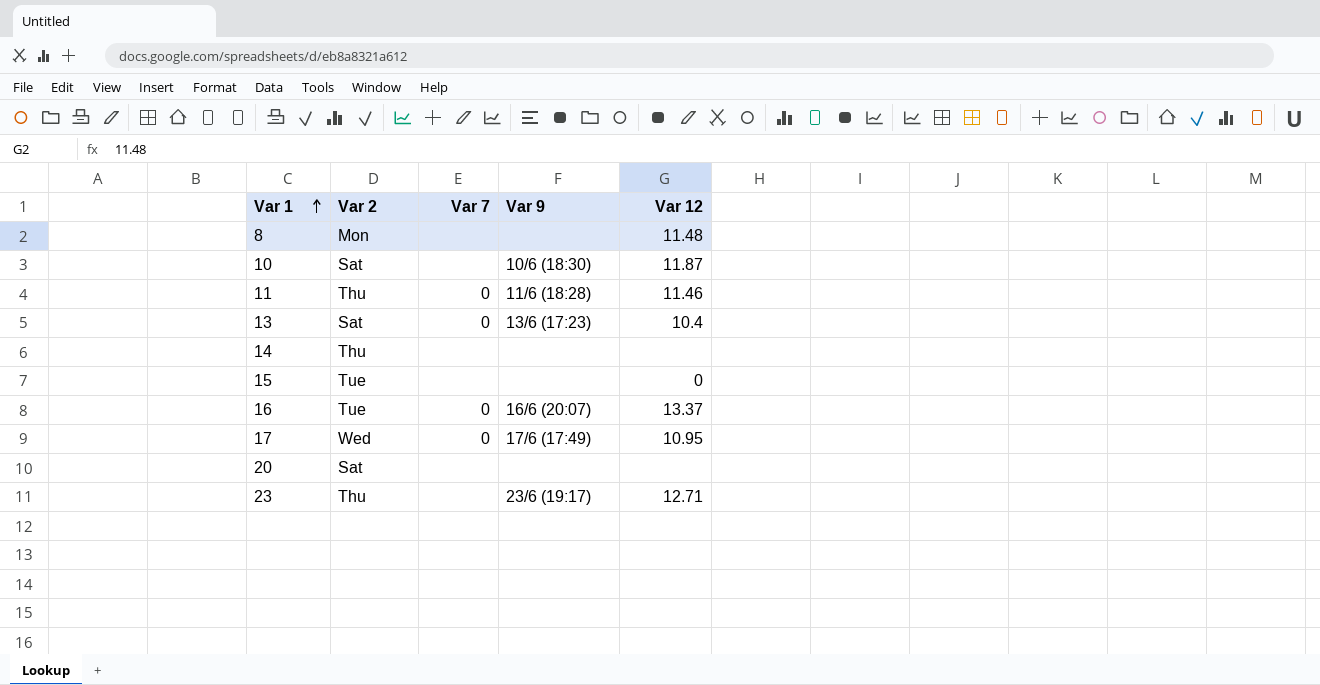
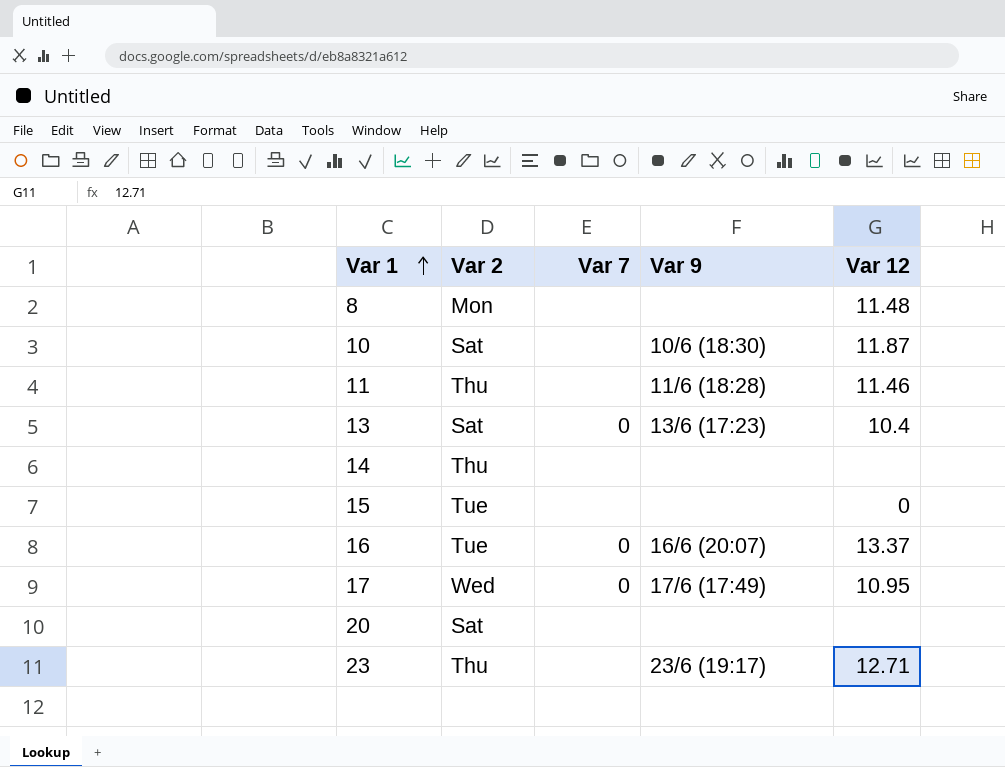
11 | Var 7: 0 -> none

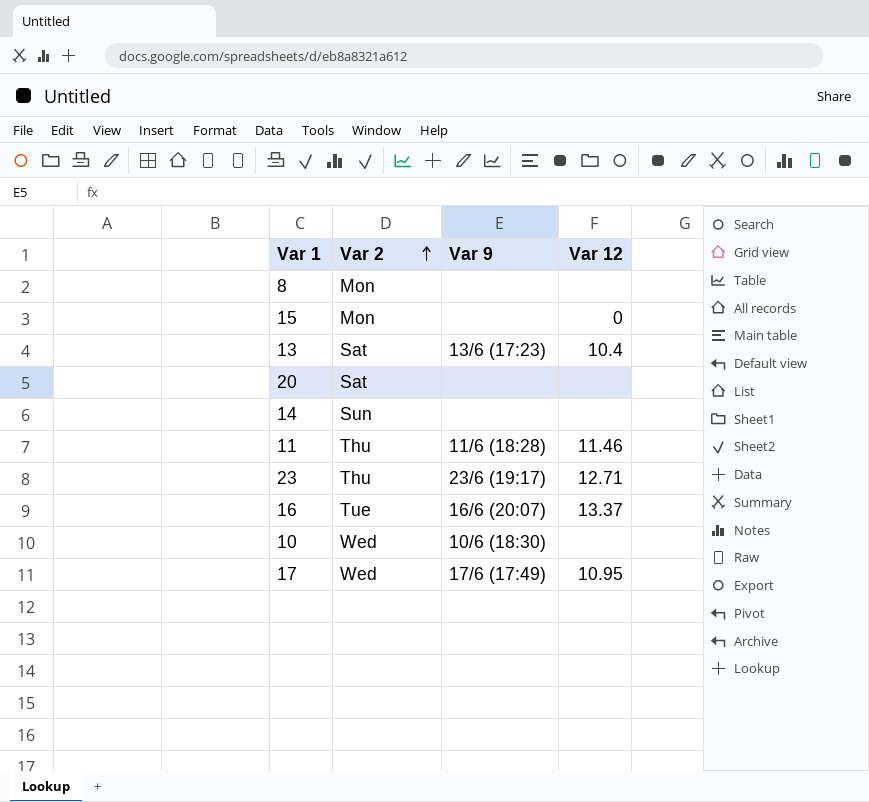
row order: Var 1 ascending -> Var 2 ascending
column Var 7 | position: 3 -> none
8 | Var 12: 11.48 -> none
15 | Var 2: Tue -> Mon
14 | Var 2: Thu -> Sun
10 | Var 2: Sat -> Wed
10 | Var 12: 11.87 -> none

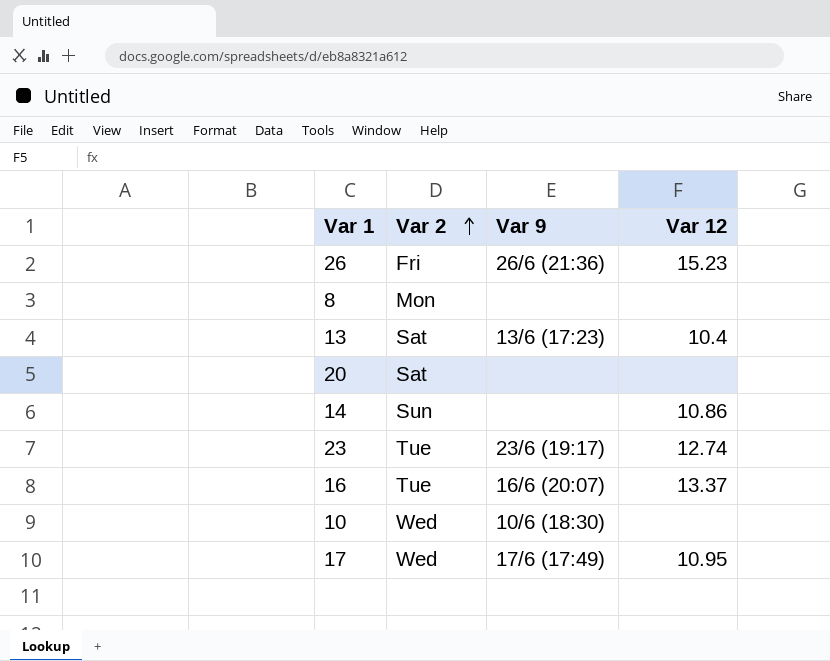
row 15: Mon | none | 0 -> none
row 11: Thu | 11/6 (18:28) | 11.46 -> none
row 26: none -> Fri | 26/6 (21:36) | 15.23
14 | Var 12: none -> 10.86
23 | Var 2: Thu -> Tue
23 | Var 12: 12.71 -> 12.74

